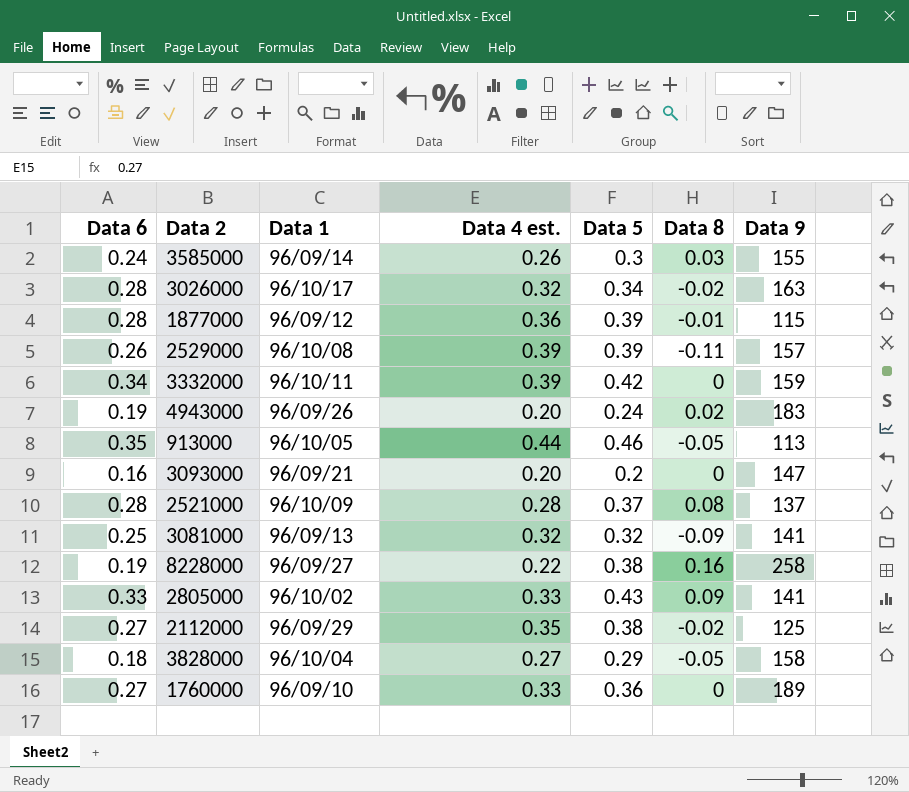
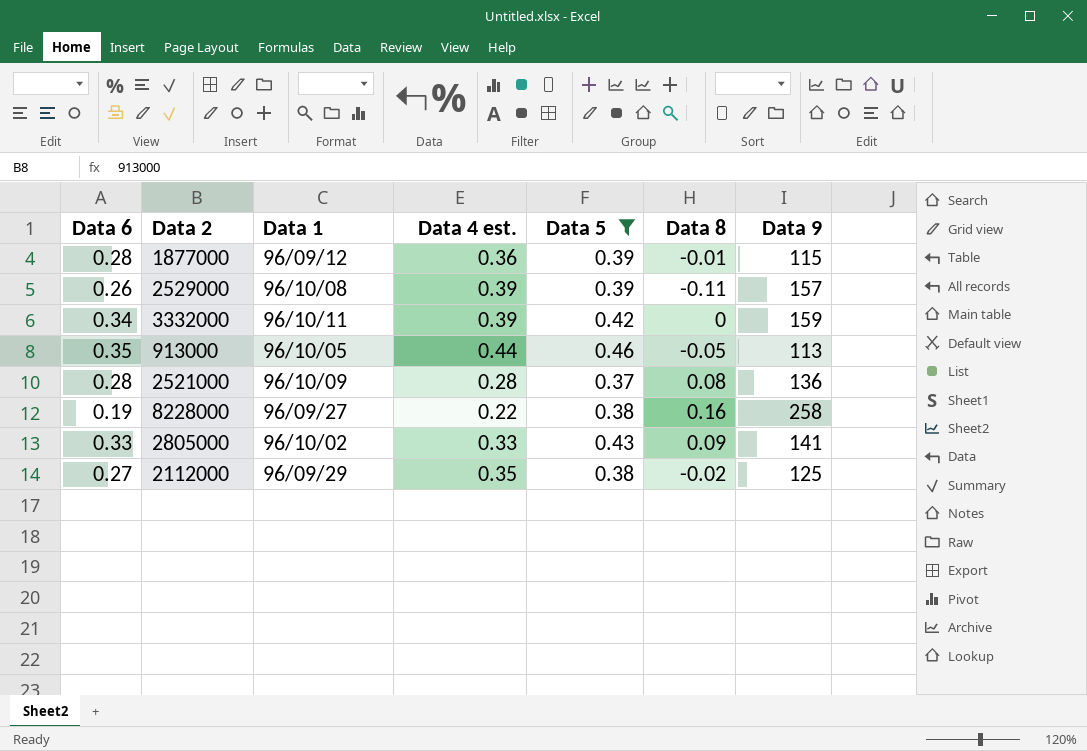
filter: none -> Data 5 >= 0.37
2521000 | Data 9: 137 -> 136

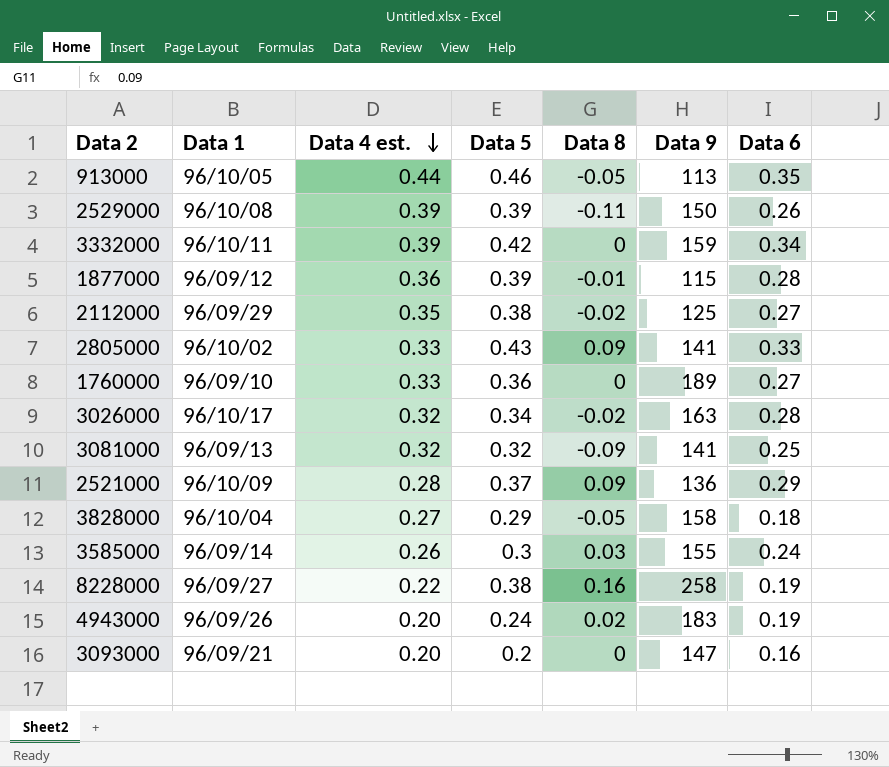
filter: Data 5 >= 0.37 -> none
row order: none -> Data 4 est. descending
column Data 6 | position: 1 -> 7
2529000 | Data 9: 157 -> 150
2521000 | Data 8: 0.08 -> 0.09
2521000 | Data 6: 0.28 -> 0.29

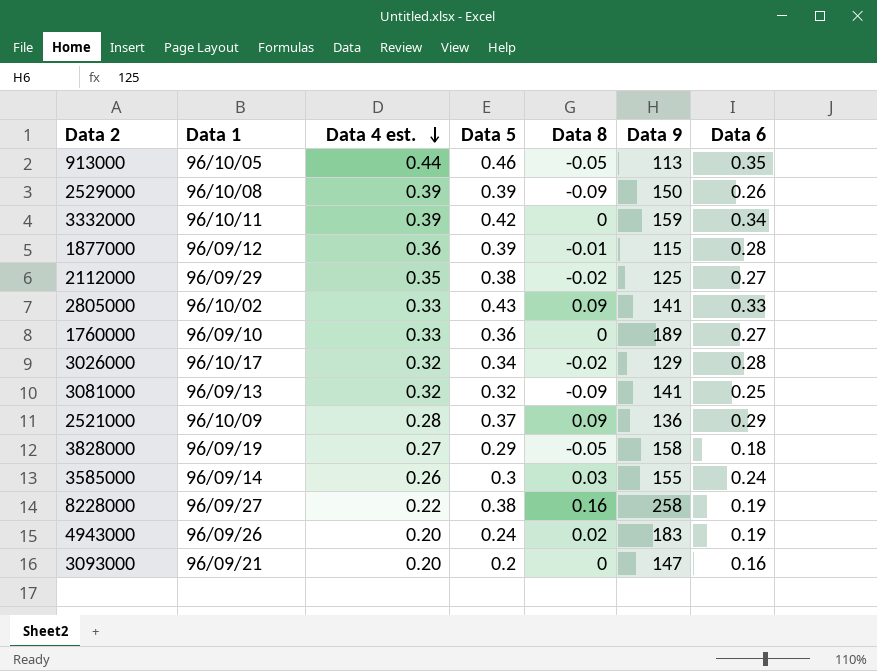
2529000 | Data 8: -0.11 -> -0.09
3026000 | Data 9: 163 -> 129
3828000 | Data 1: 96/10/04 -> 96/09/19

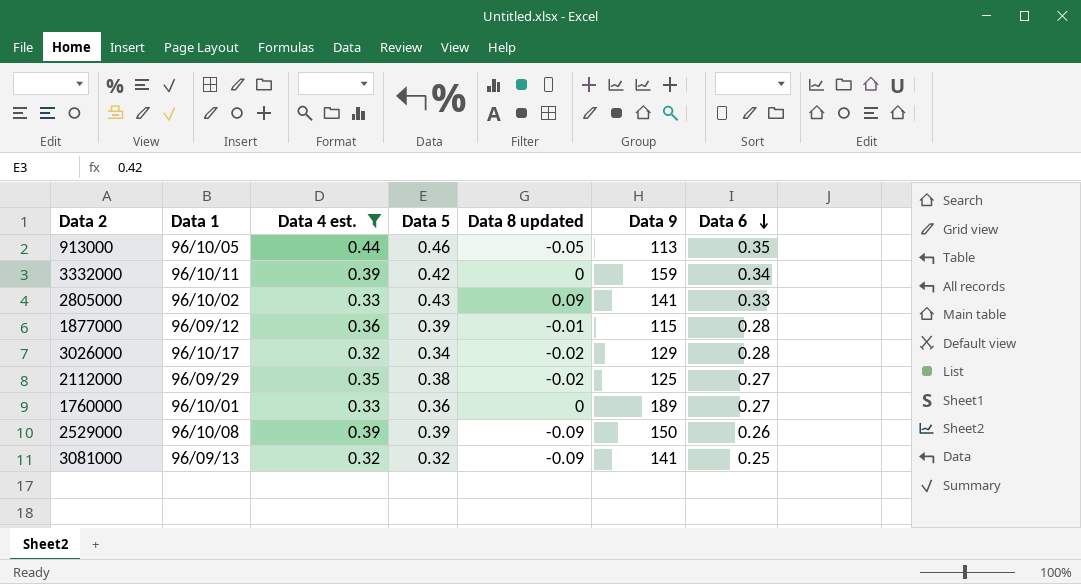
filter: none -> Data 4 est. >= 0.32
row order: Data 4 est. descending -> Data 6 descending
column name: Data 8 -> Data 8 updated
1760000 | Data 1: 96/09/10 -> 96/10/01

